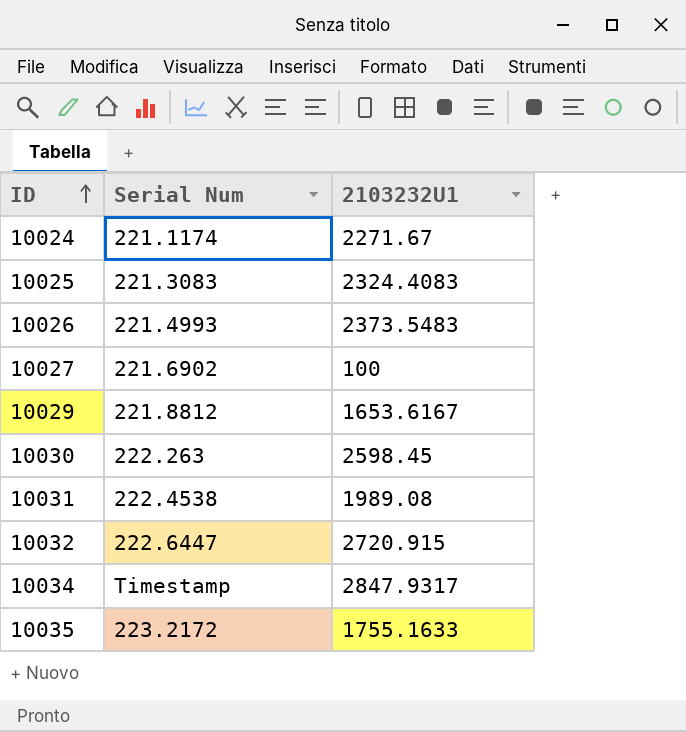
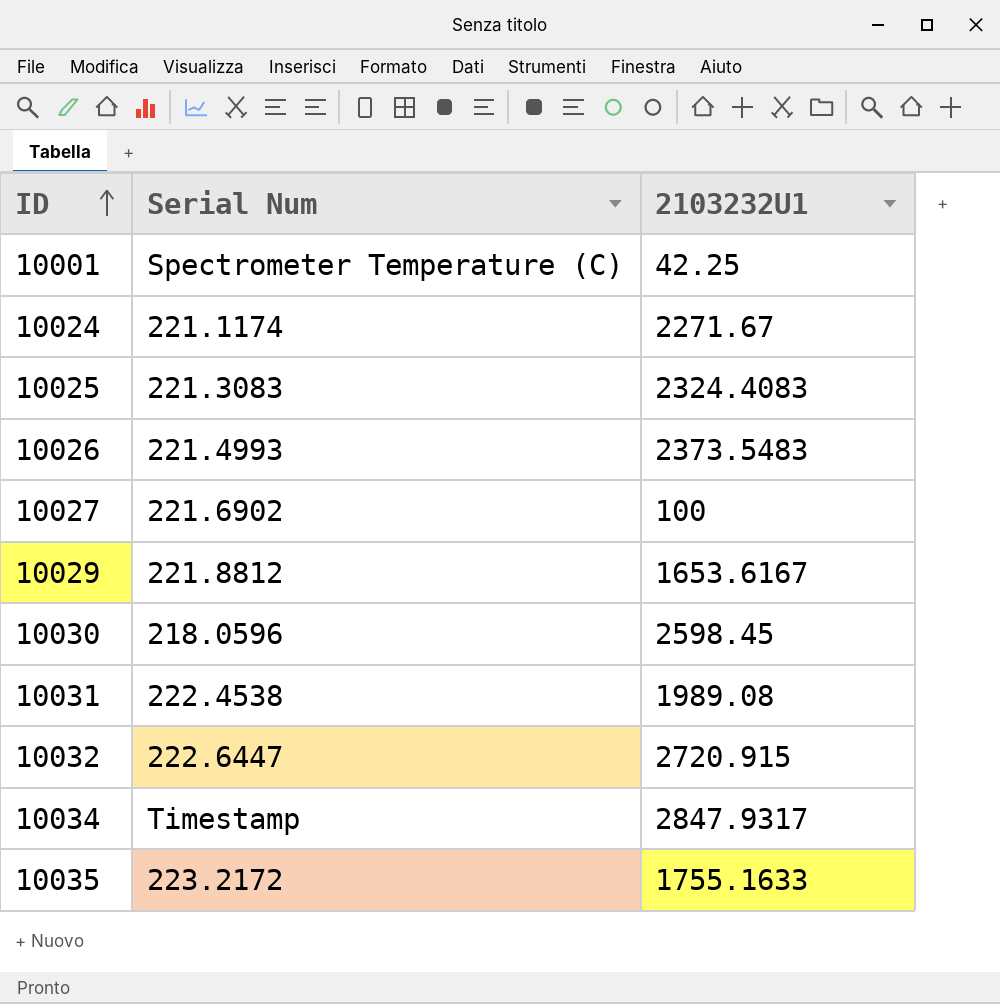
row 10001: none -> Spectrometer Temperature (C) | 42.25
10030 | Serial Num: 222.263 -> 218.0596

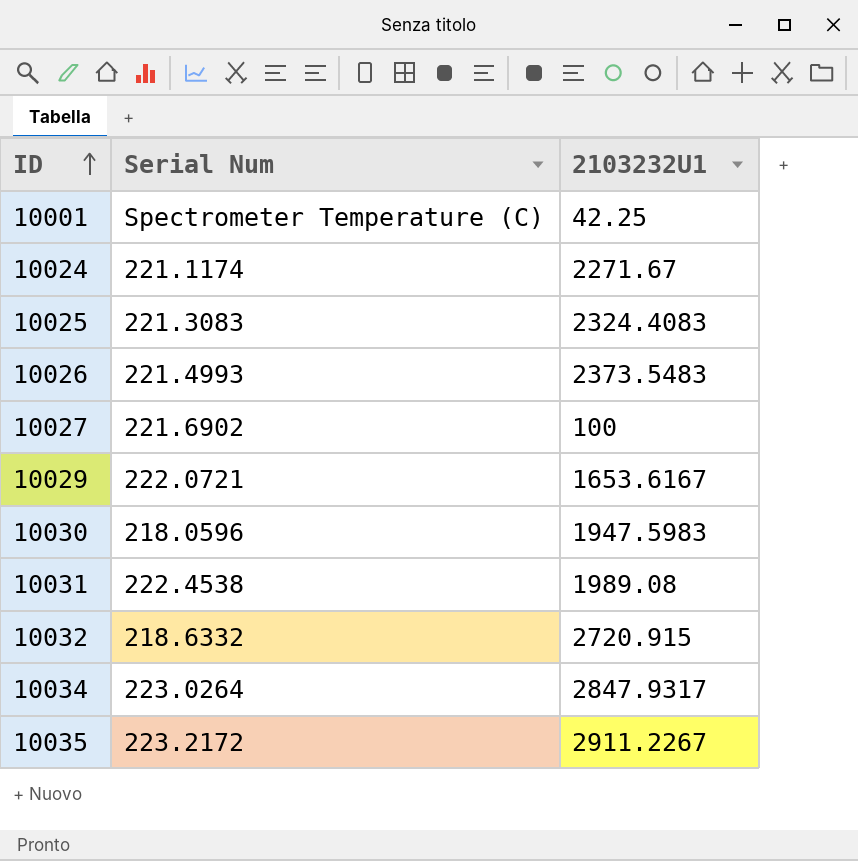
10029 | Serial Num: 221.8812 -> 222.0721
10030 | 2103232U1: 2598.45 -> 1947.5983
10032 | Serial Num: 222.6447 -> 218.6332
10034 | Serial Num: Timestamp -> 223.0264
10035 | 2103232U1: 1755.1633 -> 2911.2267

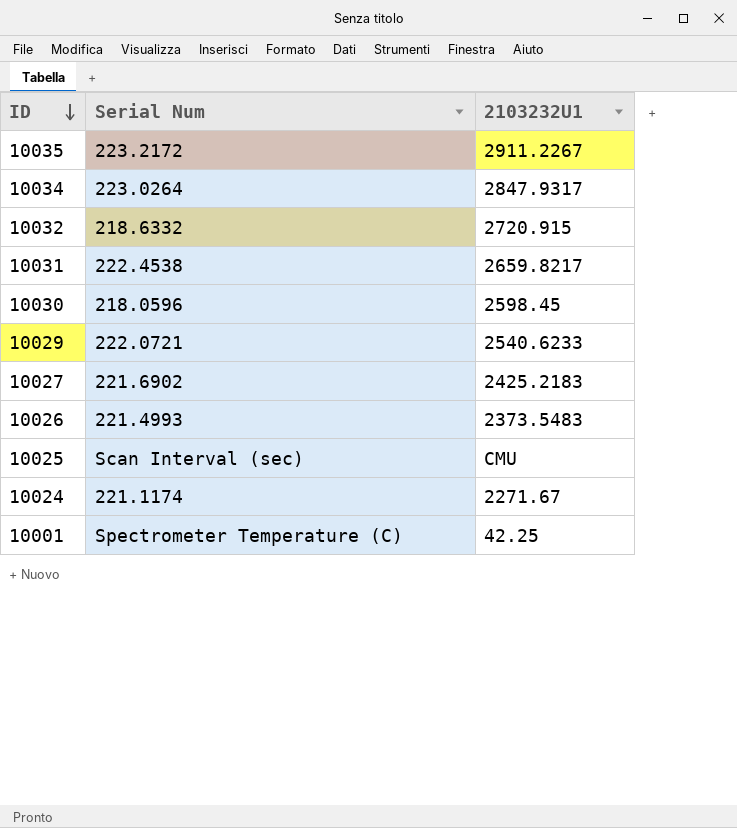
row order: ID ascending -> ID descending
10031 | 2103232U1: 1989.08 -> 2659.8217
10030 | 2103232U1: 1947.5983 -> 2598.45
10029 | 2103232U1: 1653.6167 -> 2540.6233
10027 | 2103232U1: 100 -> 2425.2183
10025 | Serial Num: 221.3083 -> Scan Interval (sec)
10025 | 2103232U1: 2324.4083 -> CMU

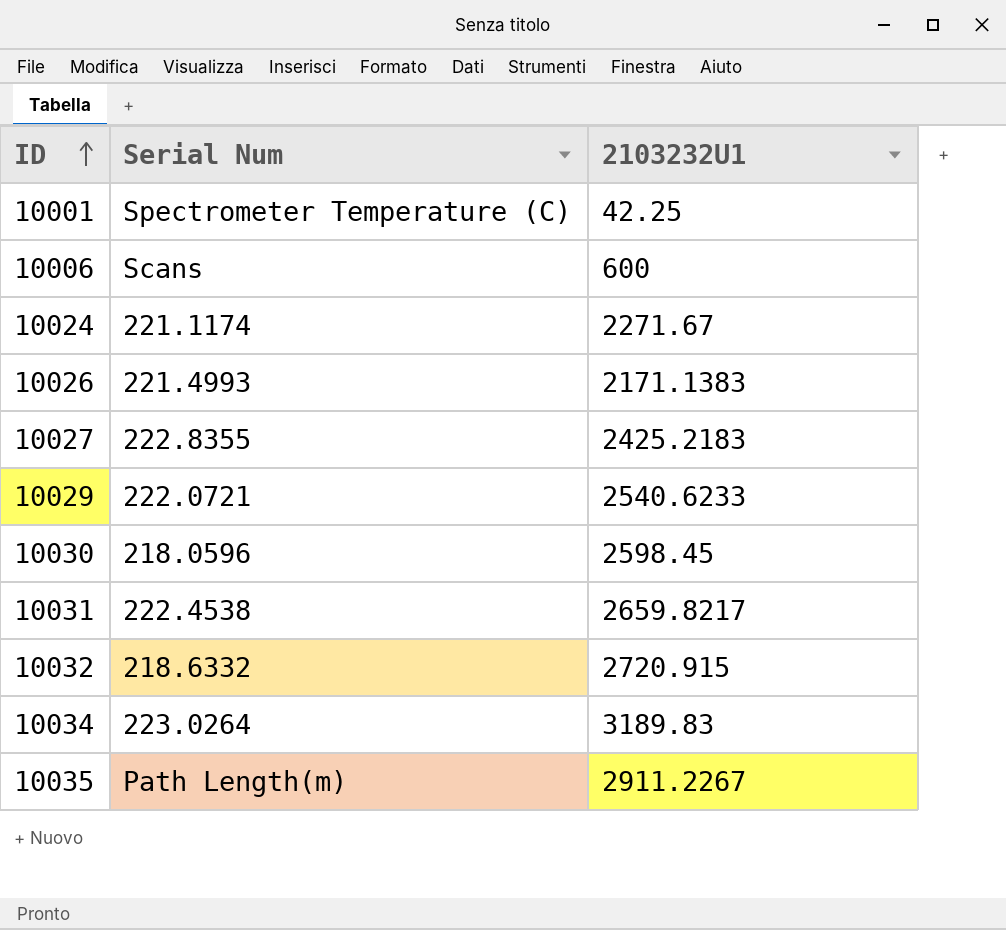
row order: ID descending -> ID ascending
row 10025: Scan Interval (sec) | CMU -> none
row 10006: none -> Scans | 600
10026 | 2103232U1: 2373.5483 -> 2171.1383
10027 | Serial Num: 221.6902 -> 222.8355
10034 | 2103232U1: 2847.9317 -> 3189.83
10035 | Serial Num: 223.2172 -> Path Length(m)

